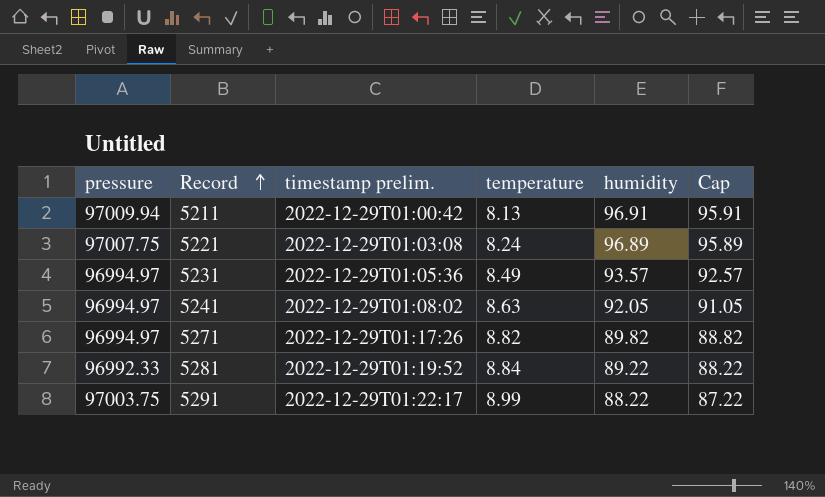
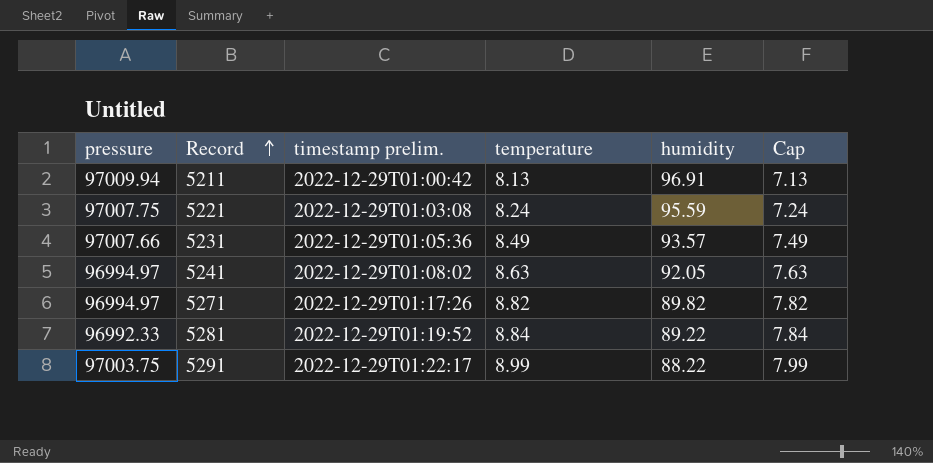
column Cap | formula: [humidity] - 1 -> [temperature] - 1
5221 | humidity: 96.89 -> 95.59
5231 | pressure: 96994.97 -> 97007.66

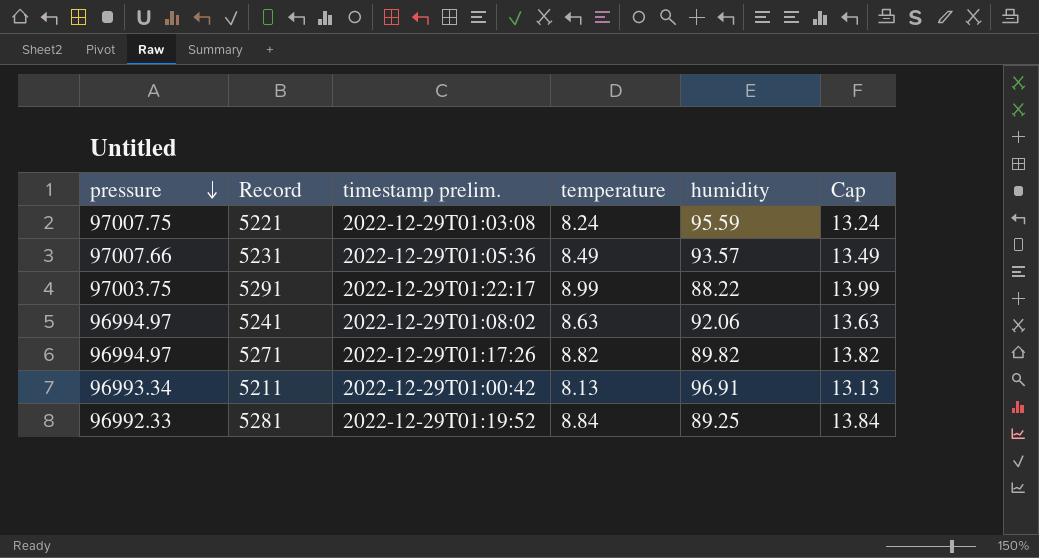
row order: Record ascending -> pressure descending
column Cap | formula: [temperature] - 1 -> [temperature] + 5
5241 | humidity: 92.05 -> 92.06
5211 | pressure: 97009.94 -> 96993.34
5281 | humidity: 89.22 -> 89.25

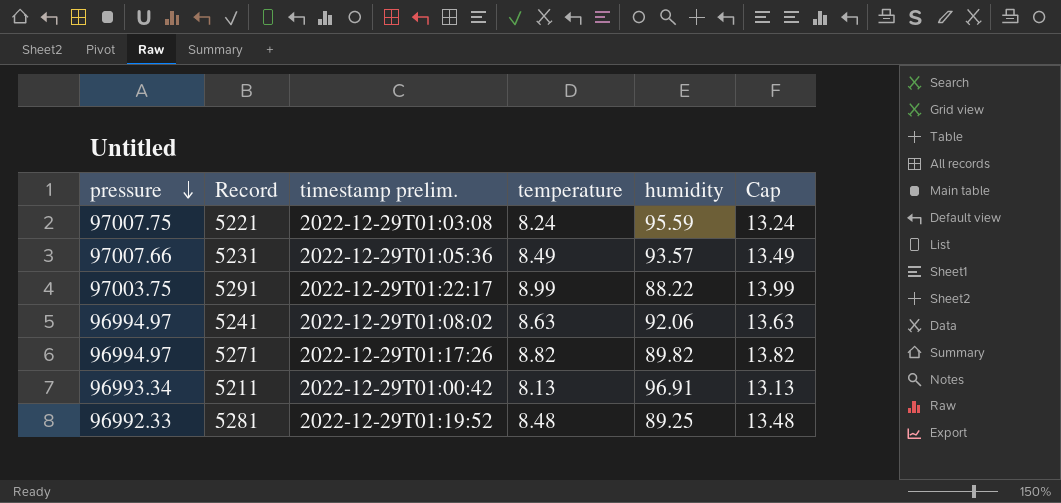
5281 | temperature: 8.84 -> 8.48
5281 | Cap: 13.84 -> 13.48

